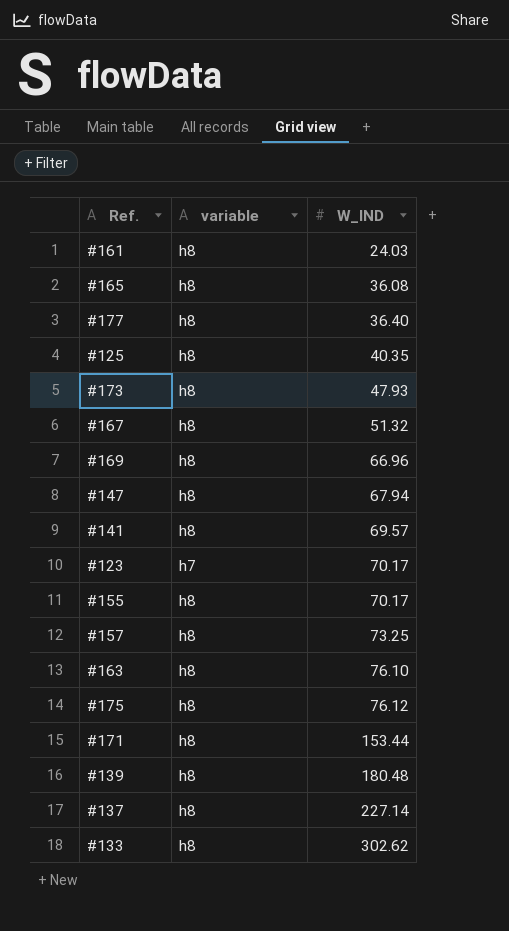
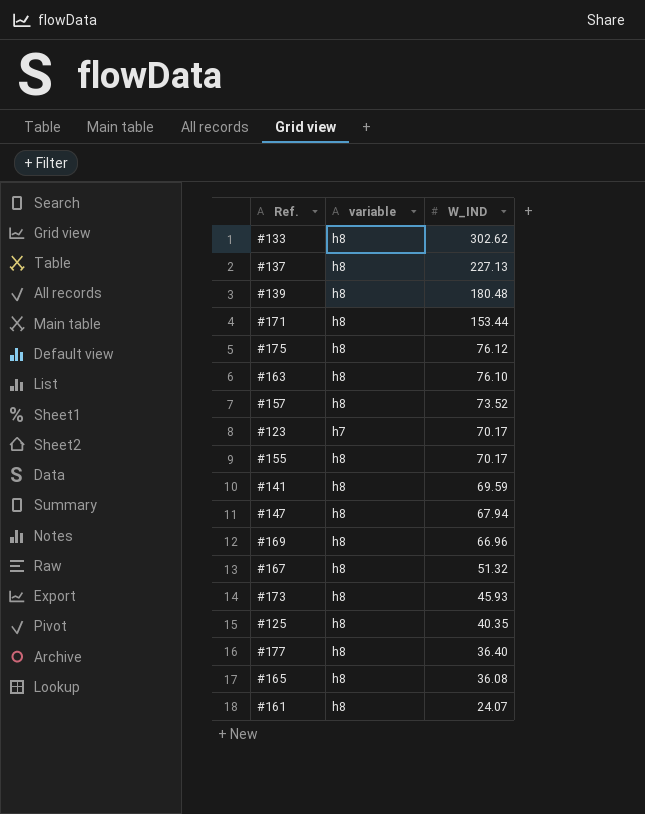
row order: W_IND ascending -> W_IND descending
#137 | W_IND: 227.14 -> 227.13
#157 | W_IND: 73.25 -> 73.52
#141 | W_IND: 69.57 -> 69.59
#173 | W_IND: 47.93 -> 45.93
#161 | W_IND: 24.03 -> 24.07

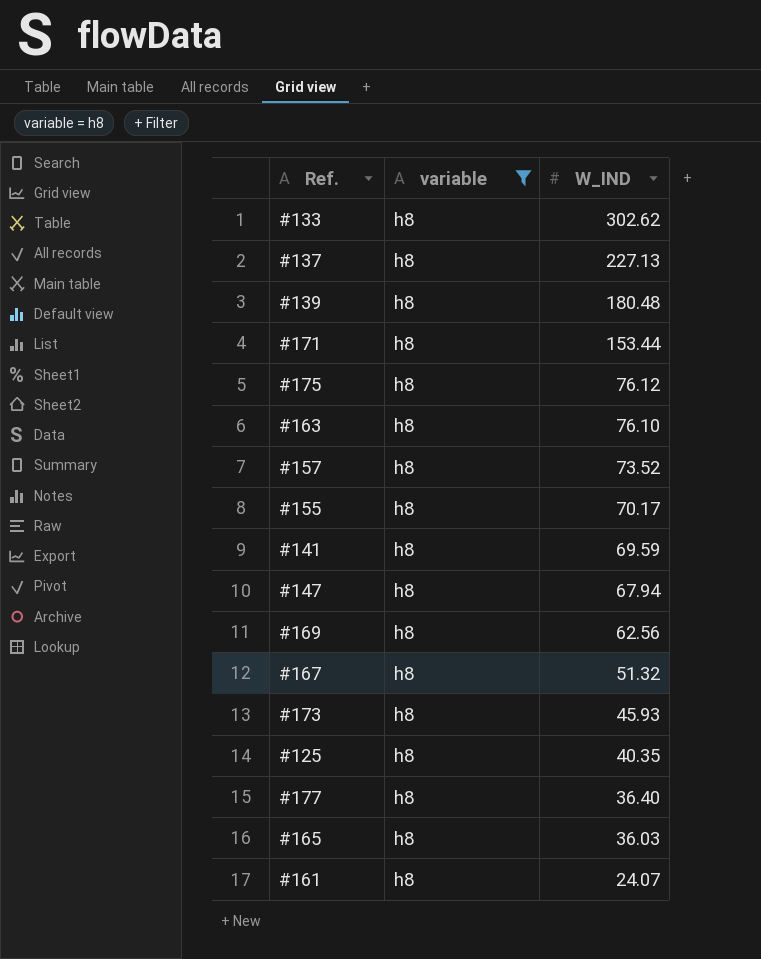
filter: none -> variable = h8
#169 | W_IND: 66.96 -> 62.56
#165 | W_IND: 36.08 -> 36.03

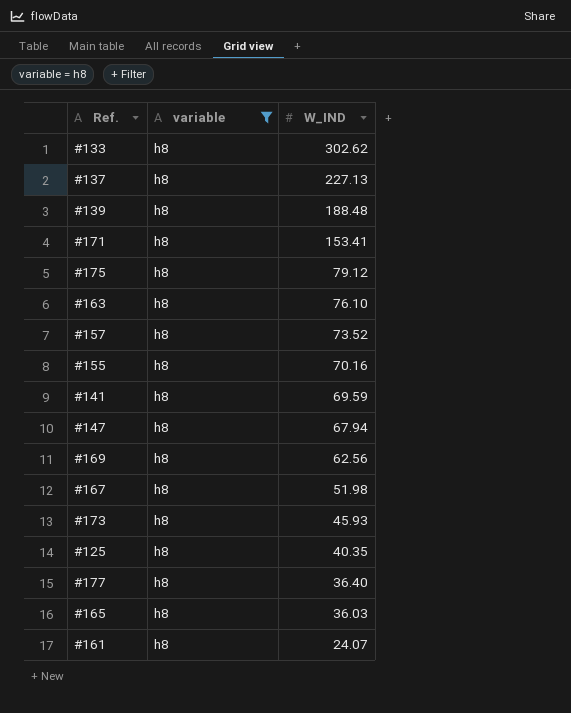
#139 | W_IND: 180.48 -> 188.48
#171 | W_IND: 153.44 -> 153.41
#175 | W_IND: 76.12 -> 79.12
#155 | W_IND: 70.17 -> 70.16
#167 | W_IND: 51.32 -> 51.98

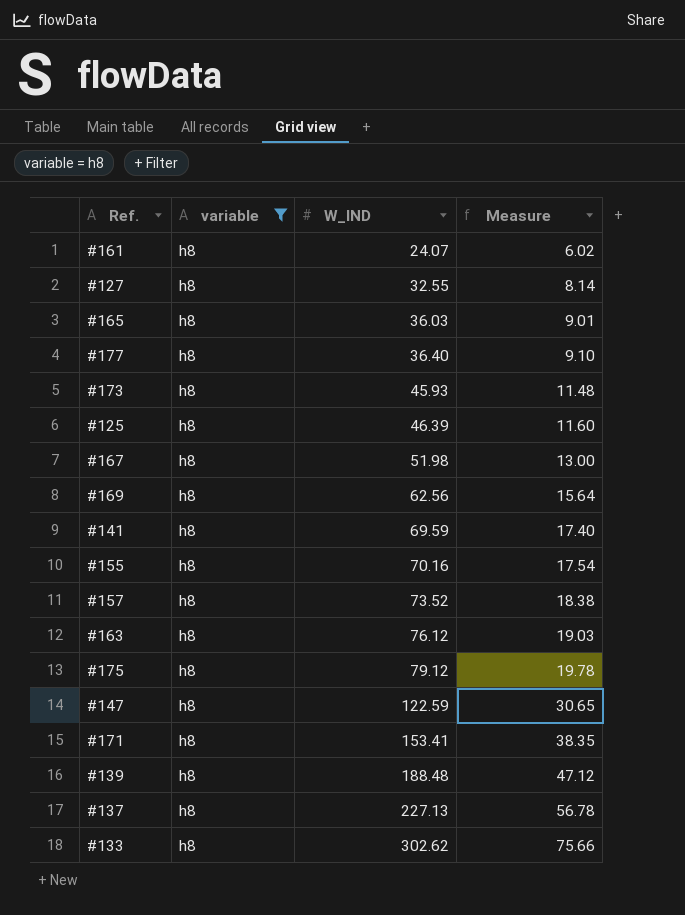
row order: W_IND descending -> W_IND ascending
column Measure | formula: none -> [W_IND] * 0.25
row #127: none -> h8 | 32.55 | 8.14
#125 | W_IND: 40.35 -> 46.39
#163 | W_IND: 76.10 -> 76.12
#147 | W_IND: 67.94 -> 122.59

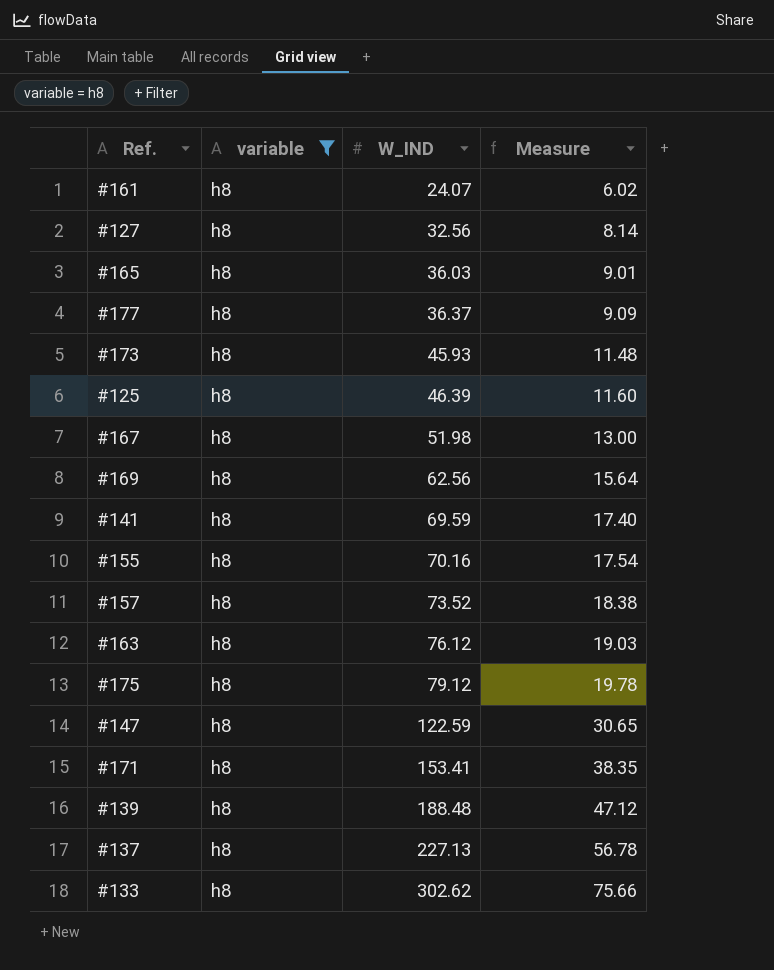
#127 | W_IND: 32.55 -> 32.56
#177 | W_IND: 36.40 -> 36.37
#177 | Measure: 9.10 -> 9.09

